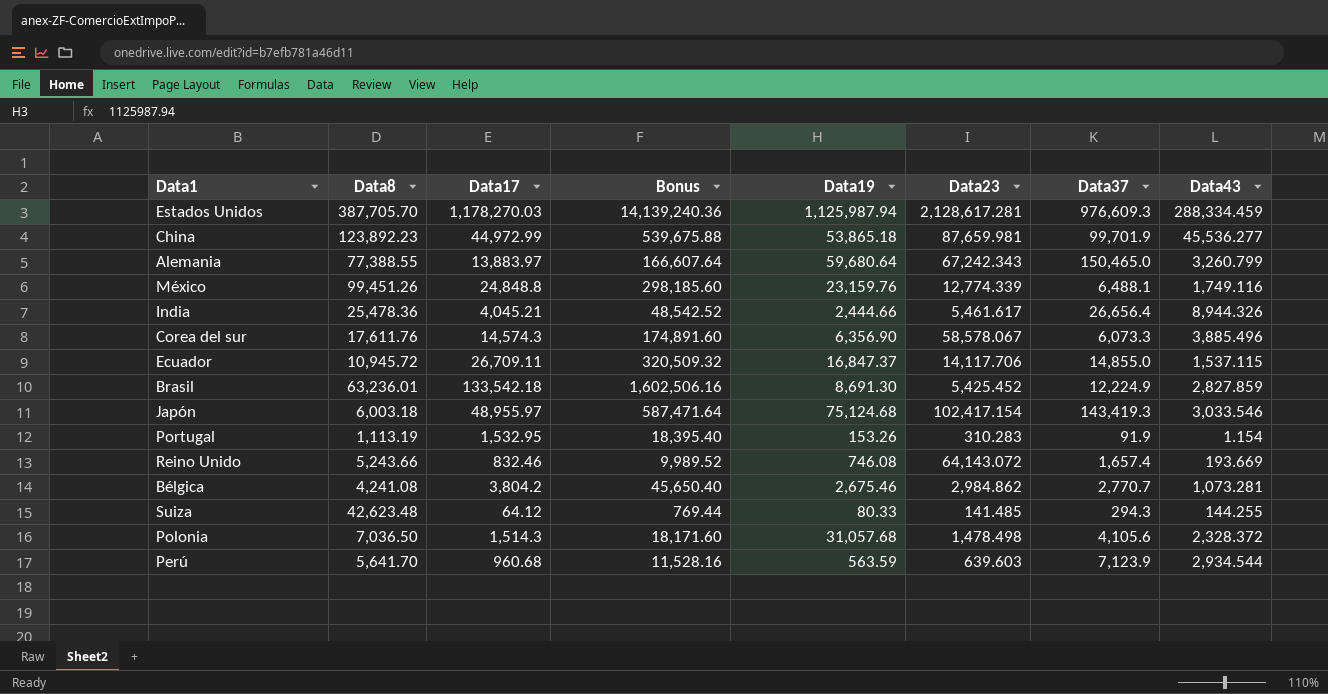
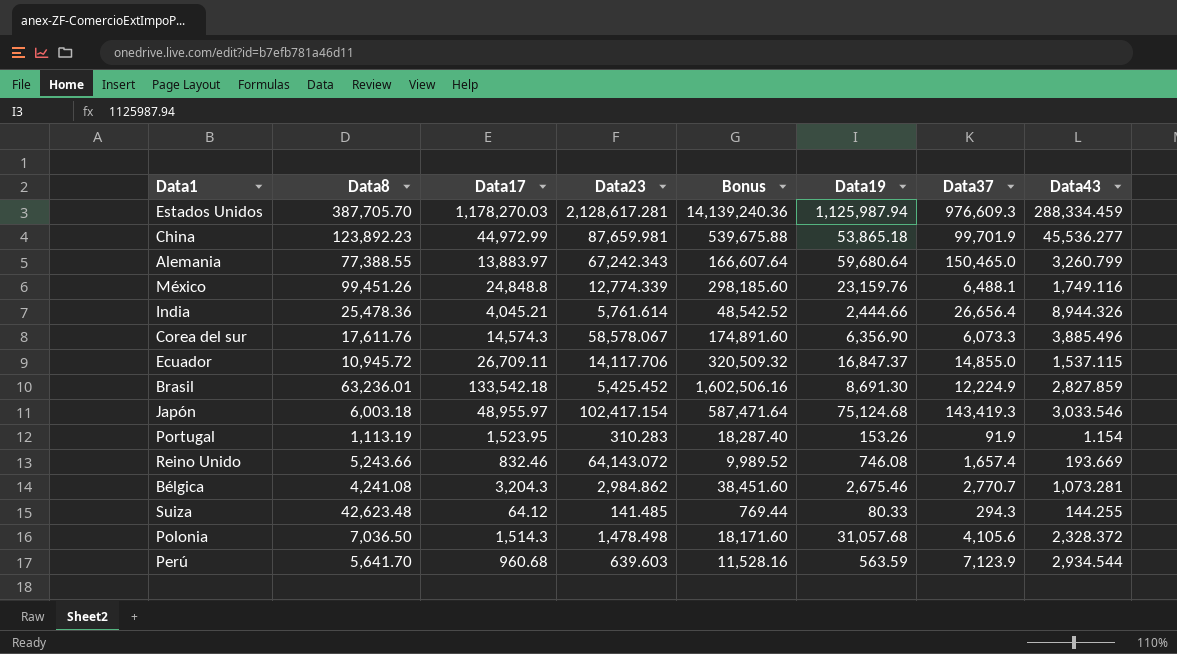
column Data23 | position: 6 -> 4
India | Data23: 5,461.617 -> 5,761.614
Portugal | Data17: 1,532.95 -> 1,523.95
Portugal | Bonus: 18,395.40 -> 18,287.40
Bélgica | Data17: 3,804.2 -> 3,204.3
Bélgica | Bonus: 45,650.40 -> 38,451.60

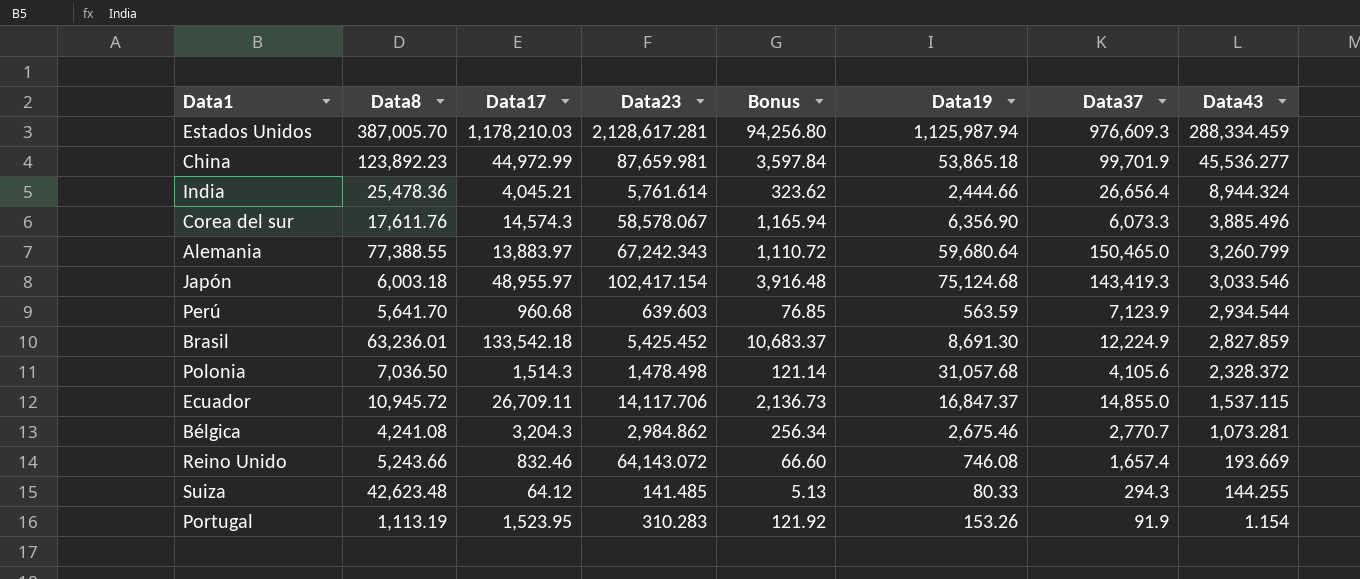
row order: none -> Data43 descending
column Bonus | formula: [Data17] * 12 -> [Data17] * 0.08
row México: 99,451.26 | 24,848.8 | 12,774.339 | 298,185.60 | 23,159.76 | 6,488.1 | 1,749.116 -> none
Estados Unidos | Data8: 387,705.70 -> 387,005.70
Estados Unidos | Data17: 1,178,270.03 -> 1,178,210.03
India | Data43: 8,944.326 -> 8,944.324

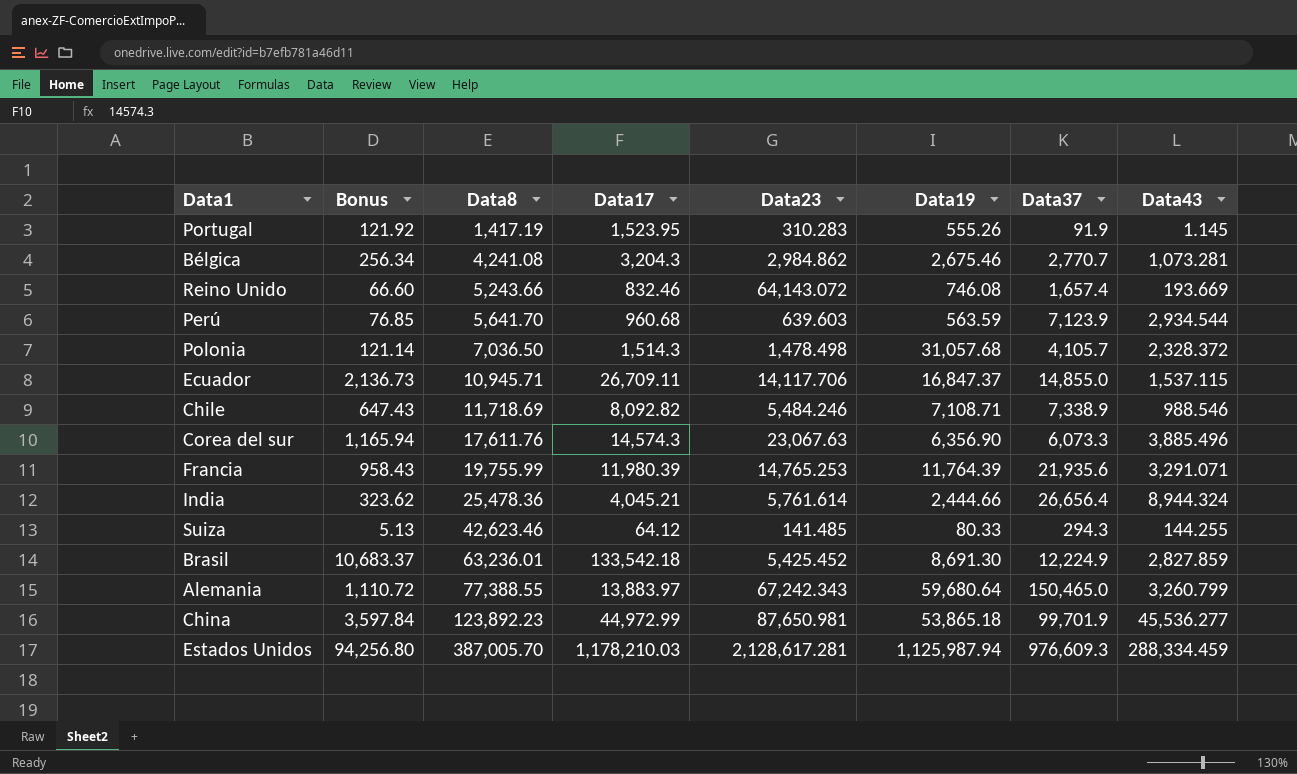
row order: Data43 descending -> Data8 ascending
column Bonus | position: 5 -> 2
row Japón: 6,003.18 | 48,955.97 | 102,417.154 | 3,916.48 | 75,124.68 | 143,419.3 | 3,033.546 -> none
Portugal | Data8: 1,113.19 -> 1,417.19
Portugal | Data19: 153.26 -> 555.26
Portugal | Data43: 1.154 -> 1.145
Polonia | Data37: 4,105.6 -> 4,105.7
Ecuador | Data8: 10,945.72 -> 10,945.71
row Chile: none -> 647.43 | 11,718.69 | 8,092.82 | 5,484.246 | 7,108.71 | 7,338.9 | 988.546
Corea del sur | Data23: 58,578.067 -> 23,067.63
row Francia: none -> 958.43 | 19,755.99 | 11,980.39 | 14,765.253 | 11,764.39 | 21,935.6 | 3,291.071
Suiza | Data8: 42,623.48 -> 42,623.46
China | Data23: 87,659.981 -> 87,650.981

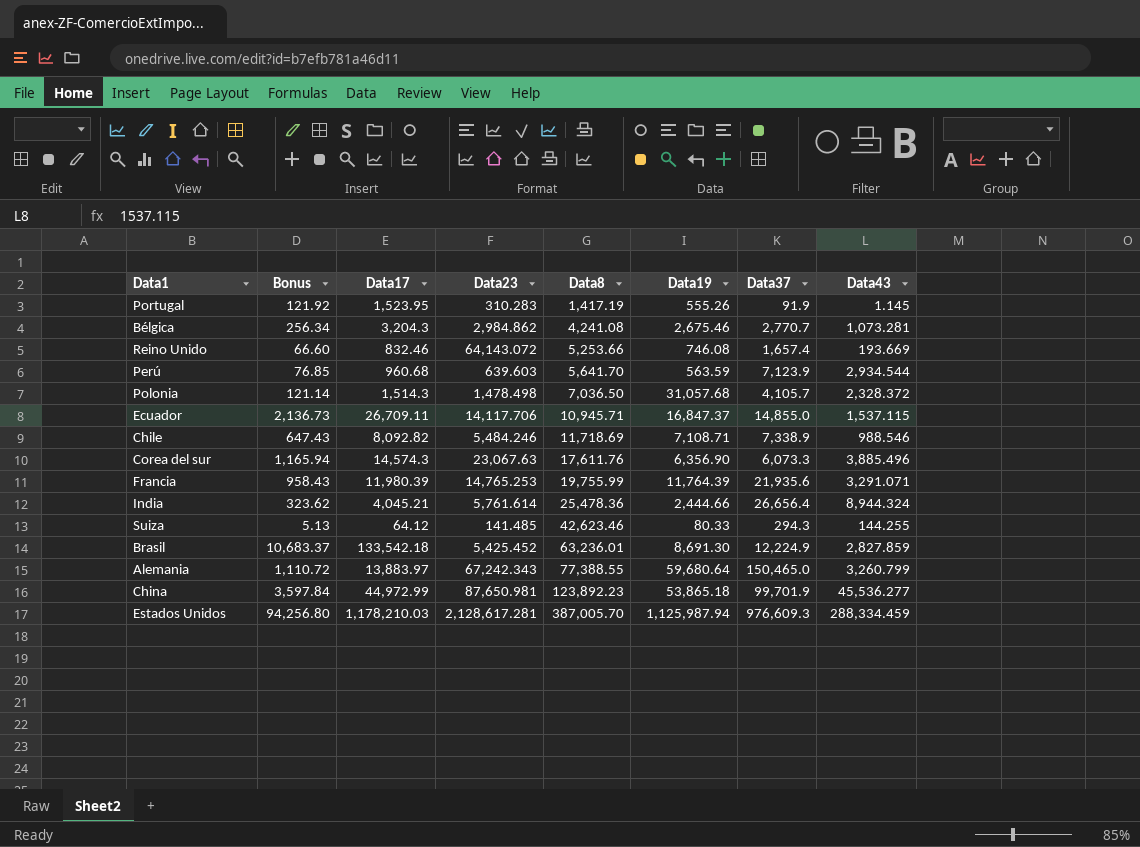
column Data8 | position: 3 -> 5
Reino Unido | Data8: 5,243.66 -> 5,253.66

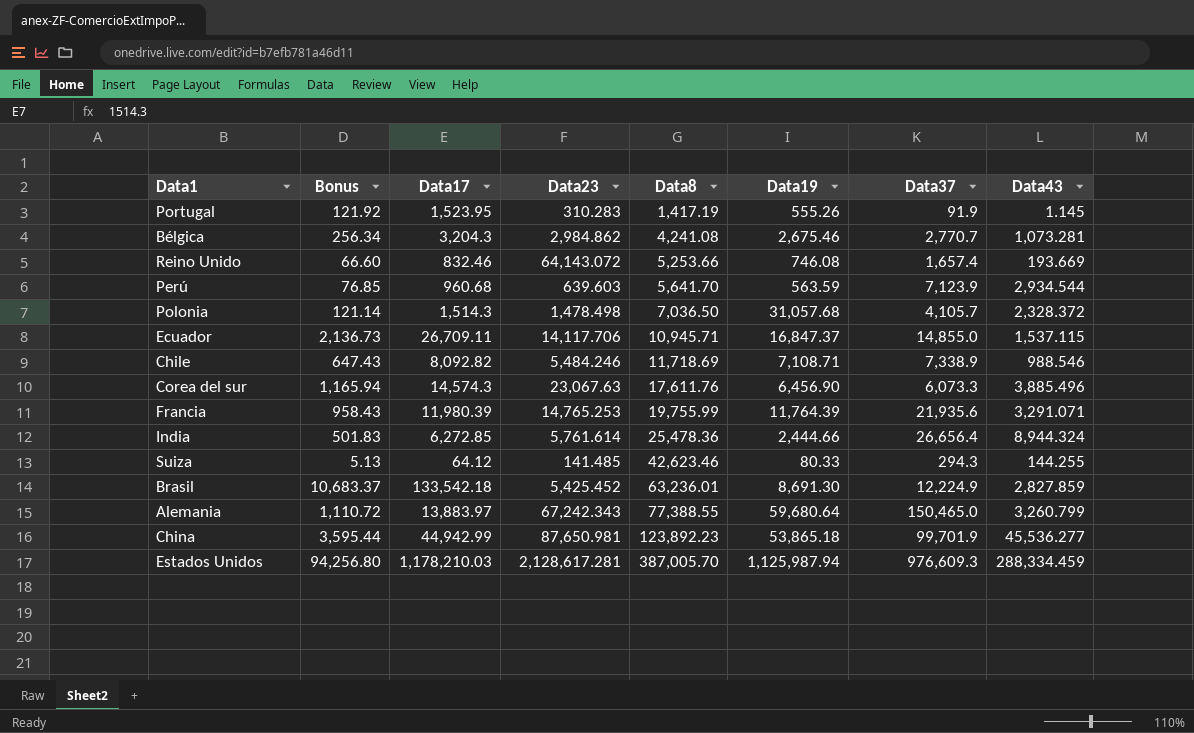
Corea del sur | Data19: 6,356.90 -> 6,456.90
India | Bonus: 323.62 -> 501.83
India | Data17: 4,045.21 -> 6,272.85
China | Bonus: 3,597.84 -> 3,595.44
China | Data17: 44,972.99 -> 44,942.99

